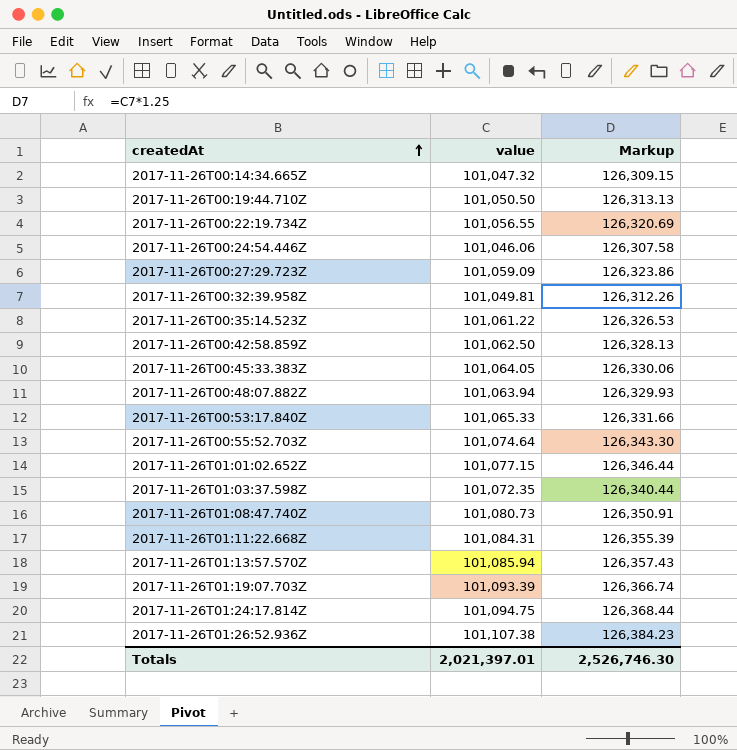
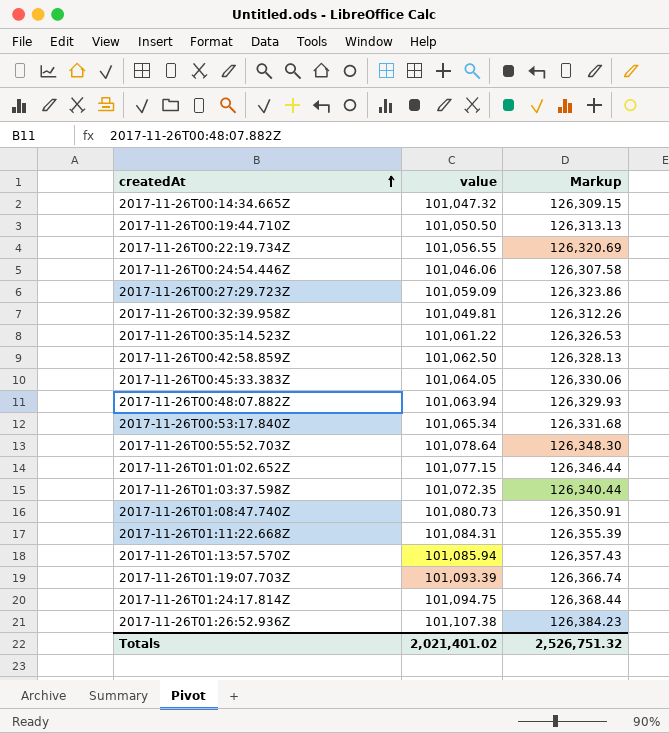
2017-11-26T00:53:17.840Z | value: 101,065.33 -> 101,065.34
2017-11-26T00:53:17.840Z | Markup: 126,331.66 -> 126,331.68
2017-11-26T00:55:52.703Z | value: 101,074.64 -> 101,078.64
2017-11-26T00:55:52.703Z | Markup: 126,343.30 -> 126,348.30
Totals | value: 2,021,397.01 -> 2,021,401.02
Totals | Markup: 2,526,746.30 -> 2,526,751.32

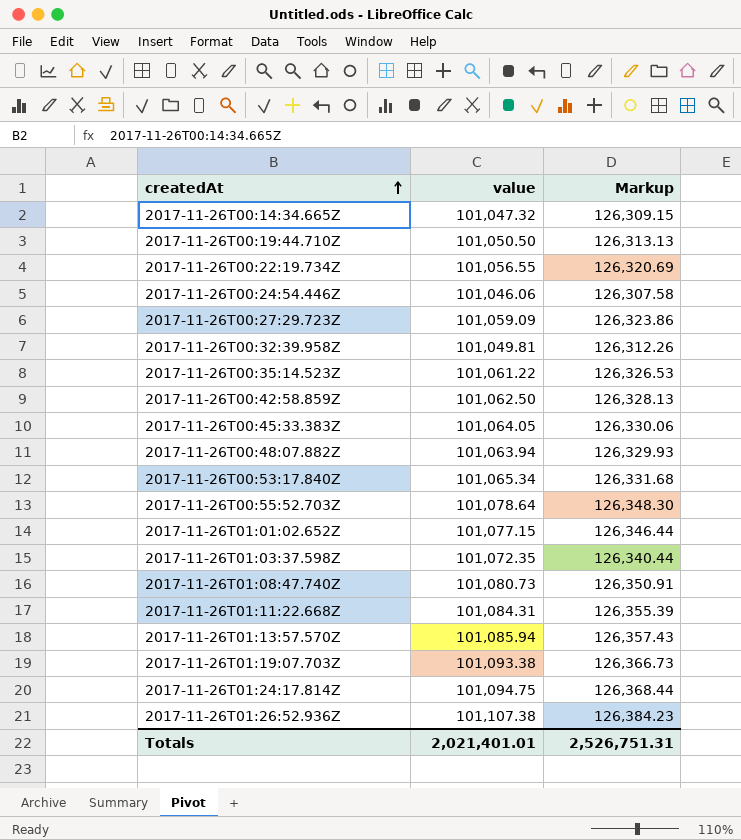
2017-11-26T01:19:07.703Z | value: 101,093.39 -> 101,093.38
2017-11-26T01:19:07.703Z | Markup: 126,366.74 -> 126,366.73
Totals | value: 2,021,401.02 -> 2,021,401.01
Totals | Markup: 2,526,751.32 -> 2,526,751.31

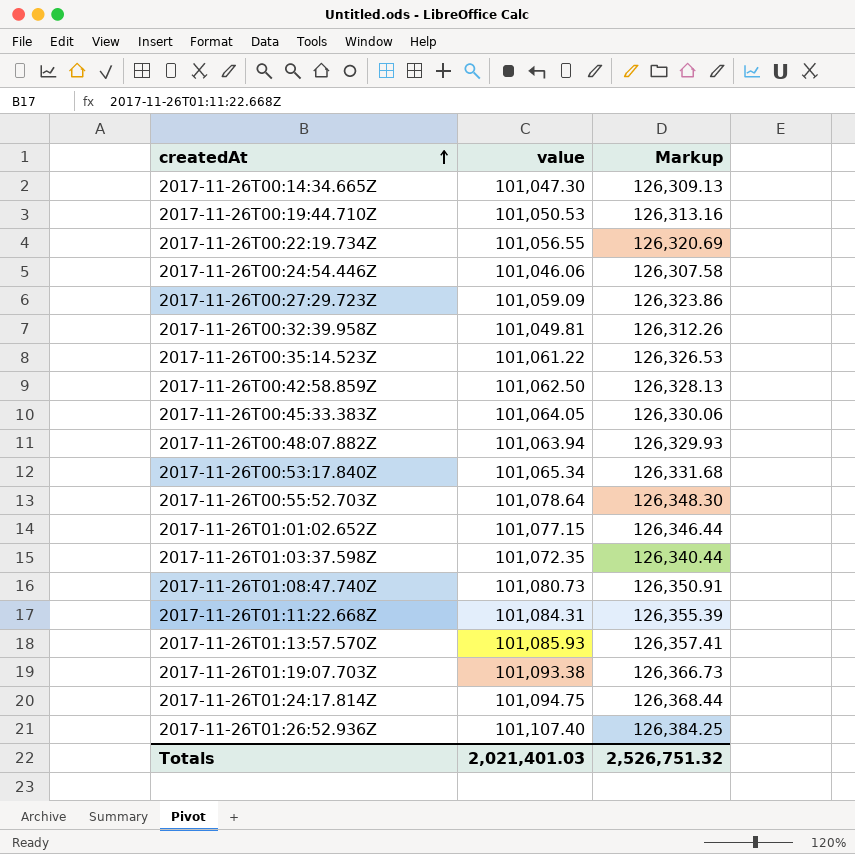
2017-11-26T00:14:34.665Z | value: 101,047.32 -> 101,047.30
2017-11-26T00:14:34.665Z | Markup: 126,309.15 -> 126,309.13
2017-11-26T00:19:44.710Z | value: 101,050.50 -> 101,050.53
2017-11-26T00:19:44.710Z | Markup: 126,313.13 -> 126,313.16
2017-11-26T01:13:57.570Z | value: 101,085.94 -> 101,085.93
2017-11-26T01:13:57.570Z | Markup: 126,357.43 -> 126,357.41
2017-11-26T01:26:52.936Z | value: 101,107.38 -> 101,107.40
2017-11-26T01:26:52.936Z | Markup: 126,384.23 -> 126,384.25
Totals | value: 2,021,401.01 -> 2,021,401.03
Totals | Markup: 2,526,751.31 -> 2,526,751.32

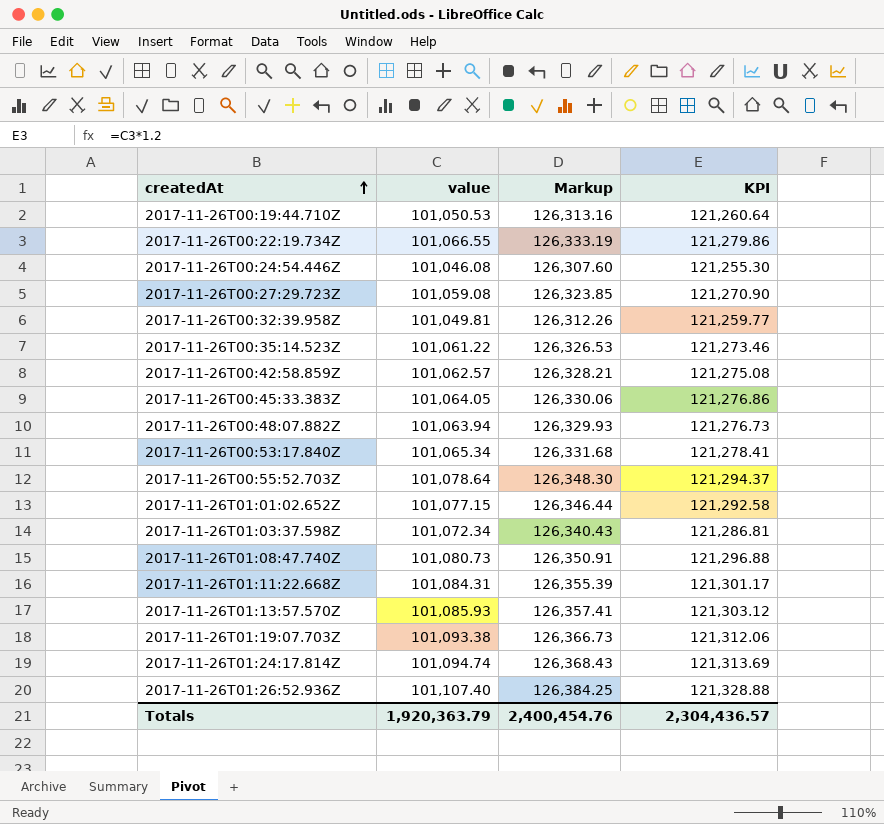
column KPI | formula: none -> [value] * 1.2
row 2017-11-26T00:14:34.665Z: 101,047.30 | 126,309.13 -> none
2017-11-26T00:22:19.734Z | value: 101,056.55 -> 101,066.55
2017-11-26T00:22:19.734Z | Markup: 126,320.69 -> 126,333.19
2017-11-26T00:24:54.446Z | value: 101,046.06 -> 101,046.08
2017-11-26T00:24:54.446Z | Markup: 126,307.58 -> 126,307.60
2017-11-26T00:27:29.723Z | value: 101,059.09 -> 101,059.08
2017-11-26T00:27:29.723Z | Markup: 126,323.86 -> 126,323.85
2017-11-26T00:42:58.859Z | value: 101,062.50 -> 101,062.57
2017-11-26T00:42:58.859Z | Markup: 126,328.13 -> 126,328.21
2017-11-26T01:03:37.598Z | value: 101,072.35 -> 101,072.34
2017-11-26T01:03:37.598Z | Markup: 126,340.44 -> 126,340.43
2017-11-26T01:24:17.814Z | value: 101,094.75 -> 101,094.74
2017-11-26T01:24:17.814Z | Markup: 126,368.44 -> 126,368.43
Totals | value: 2,021,401.03 -> 1,920,363.79
Totals | Markup: 2,526,751.32 -> 2,400,454.76

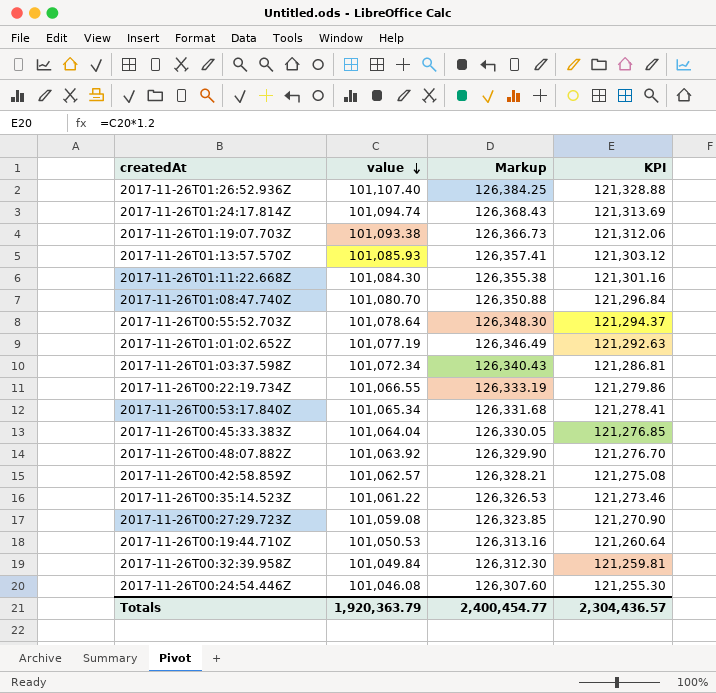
row order: createdAt ascending -> value descending
2017-11-26T01:11:22.668Z | value: 101,084.31 -> 101,084.30
2017-11-26T01:11:22.668Z | Markup: 126,355.39 -> 126,355.38
2017-11-26T01:11:22.668Z | KPI: 121,301.17 -> 121,301.16
2017-11-26T01:08:47.740Z | value: 101,080.73 -> 101,080.70
2017-11-26T01:08:47.740Z | Markup: 126,350.91 -> 126,350.88
2017-11-26T01:08:47.740Z | KPI: 121,296.88 -> 121,296.84
2017-11-26T01:01:02.652Z | value: 101,077.15 -> 101,077.19
2017-11-26T01:01:02.652Z | Markup: 126,346.44 -> 126,346.49
2017-11-26T01:01:02.652Z | KPI: 121,292.58 -> 121,292.63
2017-11-26T00:45:33.383Z | value: 101,064.05 -> 101,064.04
2017-11-26T00:45:33.383Z | Markup: 126,330.06 -> 126,330.05
2017-11-26T00:45:33.383Z | KPI: 121,276.86 -> 121,276.85
2017-11-26T00:48:07.882Z | value: 101,063.94 -> 101,063.92
2017-11-26T00:48:07.882Z | Markup: 126,329.93 -> 126,329.90
2017-11-26T00:48:07.882Z | KPI: 121,276.73 -> 121,276.70
2017-11-26T00:32:39.958Z | value: 101,049.81 -> 101,049.84
2017-11-26T00:32:39.958Z | Markup: 126,312.26 -> 126,312.30
2017-11-26T00:32:39.958Z | KPI: 121,259.77 -> 121,259.81
Totals | Markup: 2,400,454.76 -> 2,400,454.77

